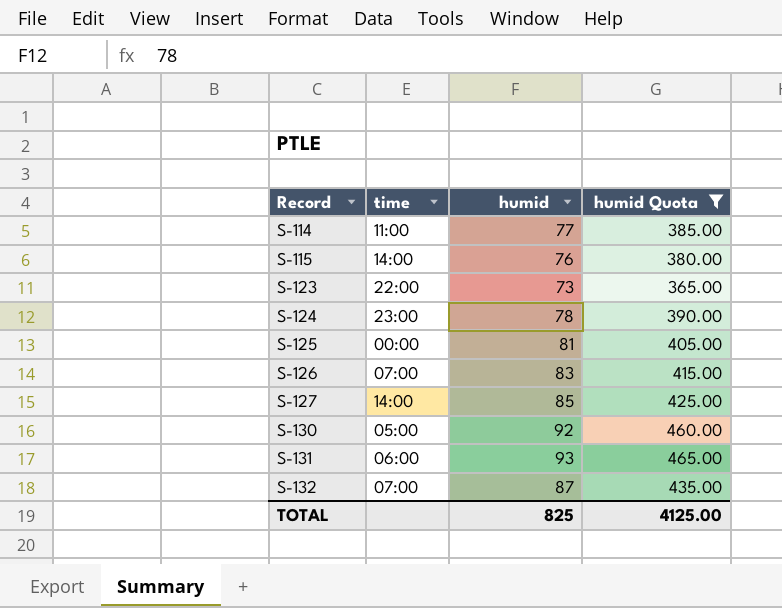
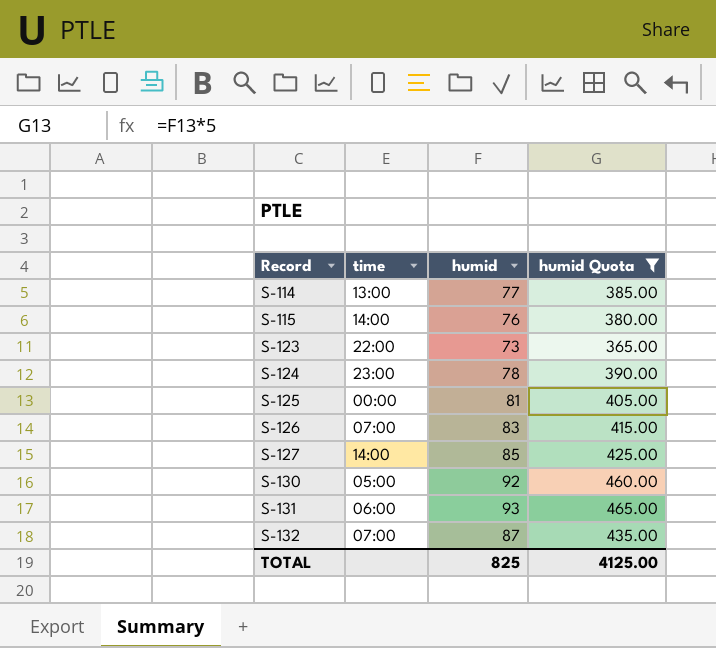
S-114 | time: 11:00 -> 13:00

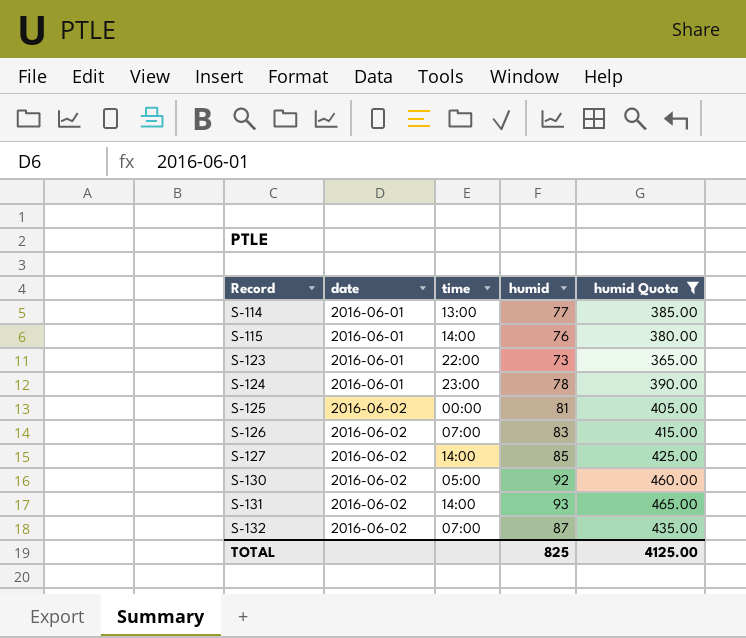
column date | position: none -> 2
S-131 | time: 06:00 -> 14:00

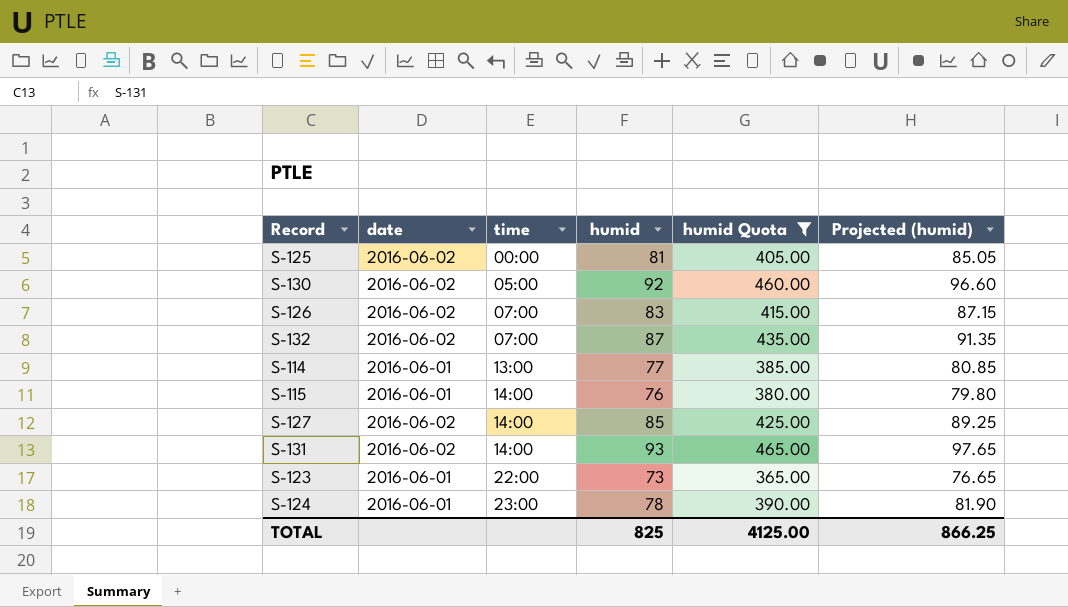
row order: Record ascending -> time ascending
column Projected (humid) | formula: none -> [humid] * 1.05

